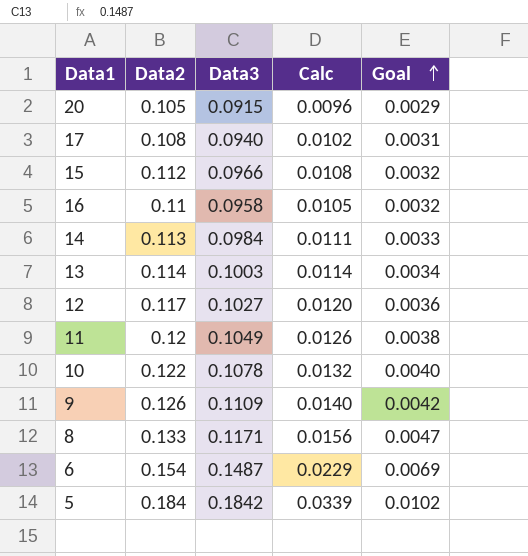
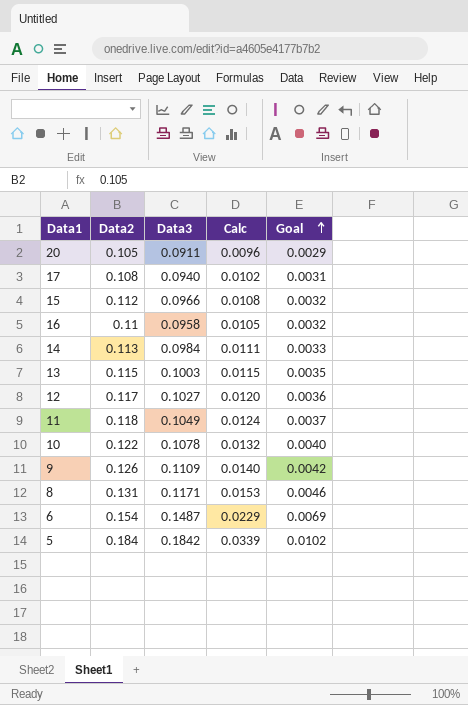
20 | Data3: 0.0915 -> 0.0911
13 | Data2: 0.114 -> 0.115
13 | Calc: 0.0114 -> 0.0115
13 | Goal: 0.0034 -> 0.0035
11 | Data2: 0.12 -> 0.118
11 | Calc: 0.0126 -> 0.0124
11 | Goal: 0.0038 -> 0.0037
8 | Data2: 0.133 -> 0.131
8 | Calc: 0.0156 -> 0.0153
8 | Goal: 0.0047 -> 0.0046

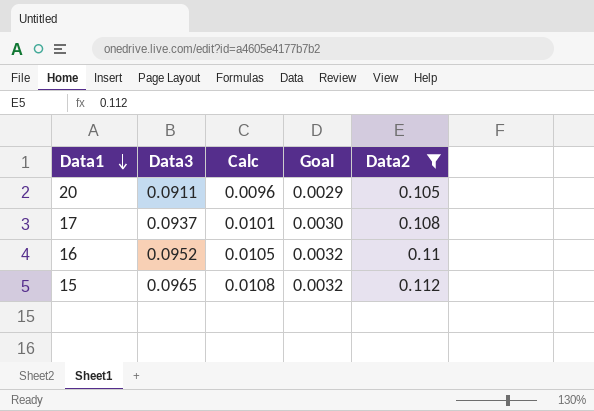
filter: none -> Data2 <= 0.112
row order: Goal ascending -> Data1 descending
column Data2 | position: 2 -> 5
17 | Data3: 0.0940 -> 0.0937
17 | Calc: 0.0102 -> 0.0101
17 | Goal: 0.0031 -> 0.0030
16 | Data3: 0.0958 -> 0.0952
15 | Data3: 0.0966 -> 0.0965

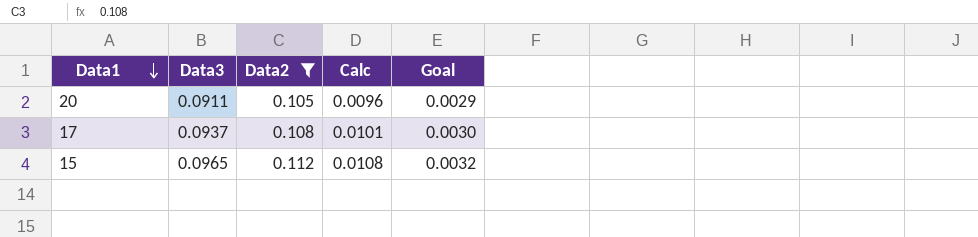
column Data2 | position: 5 -> 3
row 16: 0.0952 | 0.0105 | 0.0032 | 0.11 -> none

